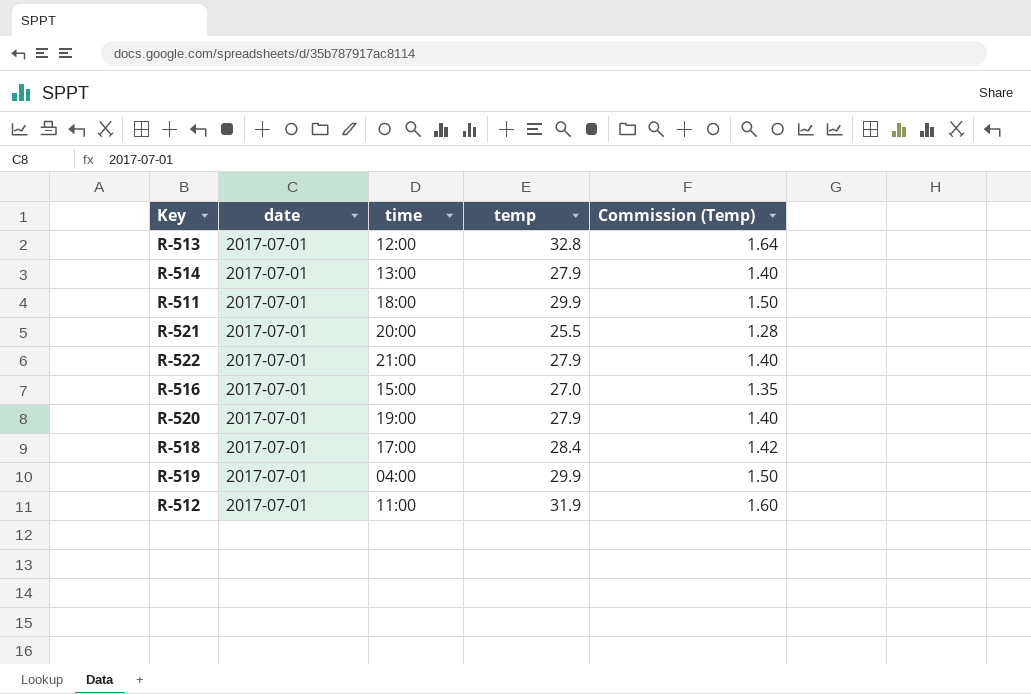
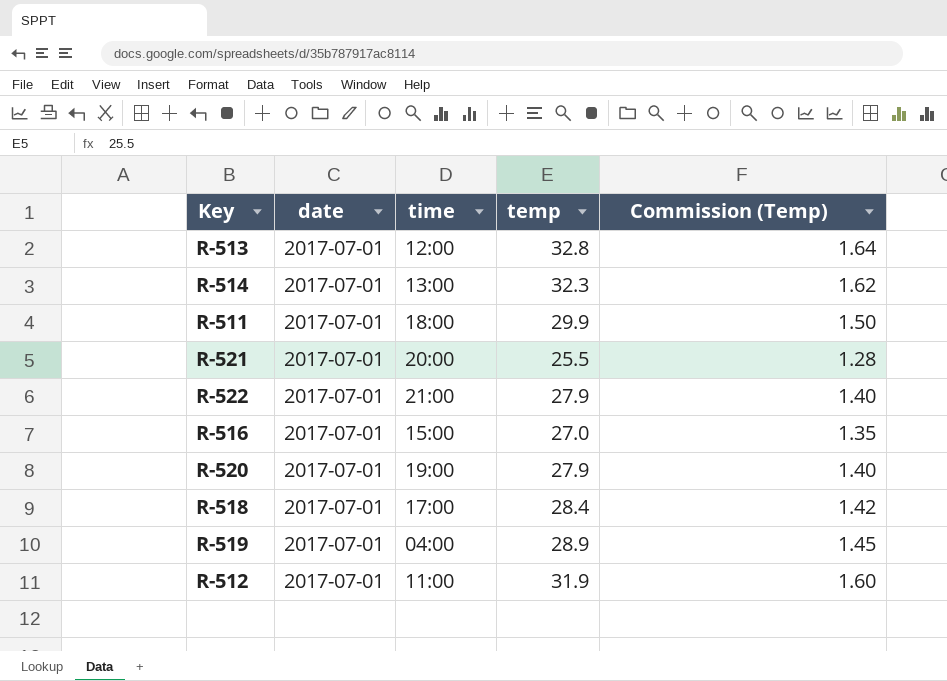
R-514 | temp: 27.9 -> 32.3
R-514 | Commission (Temp): 1.40 -> 1.62
R-519 | temp: 29.9 -> 28.9
R-519 | Commission (Temp): 1.50 -> 1.45

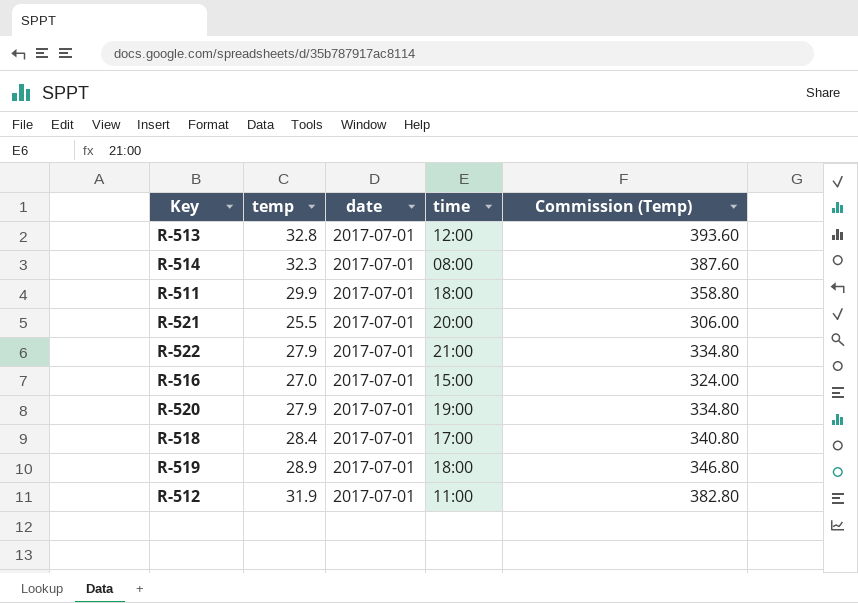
column temp | position: 4 -> 2
column Commission (Temp) | formula: [temp] * 0.05 -> [temp] * 12
R-514 | time: 13:00 -> 08:00
R-519 | time: 04:00 -> 18:00

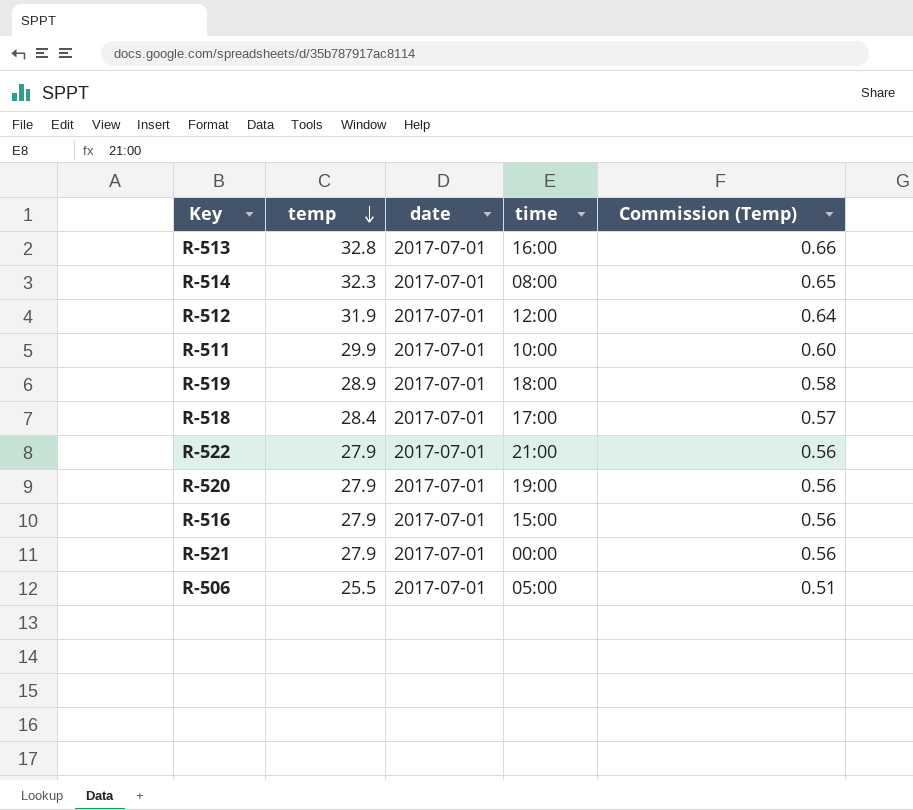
row order: none -> temp descending
column Commission (Temp) | formula: [temp] * 12 -> [temp] * 0.02
R-513 | time: 12:00 -> 16:00
R-512 | time: 11:00 -> 12:00
R-511 | time: 18:00 -> 10:00
R-516 | temp: 27.0 -> 27.9
R-521 | temp: 25.5 -> 27.9
R-521 | time: 20:00 -> 00:00
row R-506: none -> 25.5 | 2017-07-01 | 05:00 | 0.51

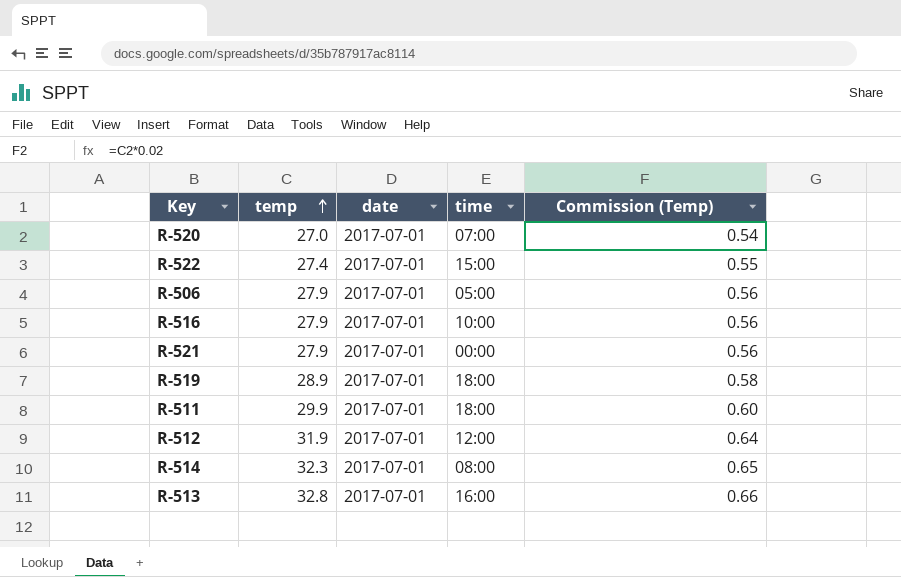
row order: temp descending -> temp ascending
row R-518: 28.4 | 2017-07-01 | 17:00 | 0.57 -> none
R-520 | temp: 27.9 -> 27.0
R-520 | time: 19:00 -> 07:00
R-520 | Commission (Temp): 0.56 -> 0.54
R-522 | temp: 27.9 -> 27.4
R-522 | time: 21:00 -> 15:00
R-522 | Commission (Temp): 0.56 -> 0.55
R-506 | temp: 25.5 -> 27.9
R-506 | Commission (Temp): 0.51 -> 0.56
R-516 | time: 15:00 -> 10:00
R-511 | time: 10:00 -> 18:00

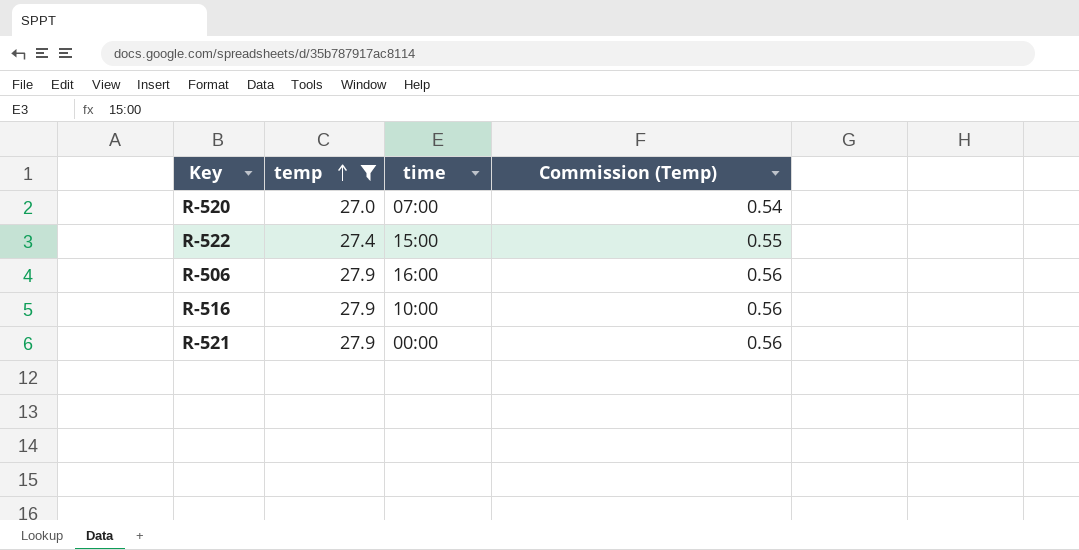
filter: none -> temp <= 27.9
column date | position: 3 -> none
R-506 | time: 05:00 -> 16:00

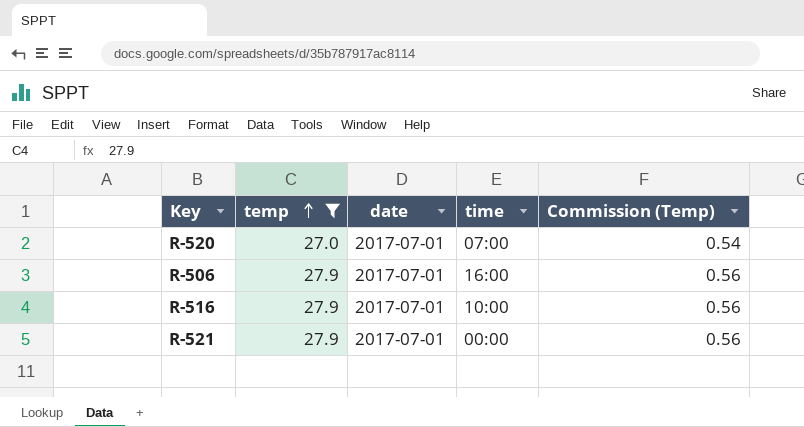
column date | position: none -> 3
row R-522: 27.4 | 15:00 | 0.55 -> none

